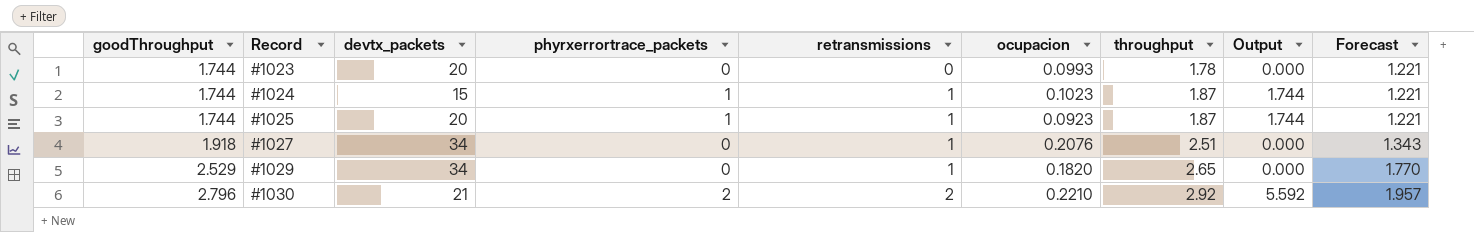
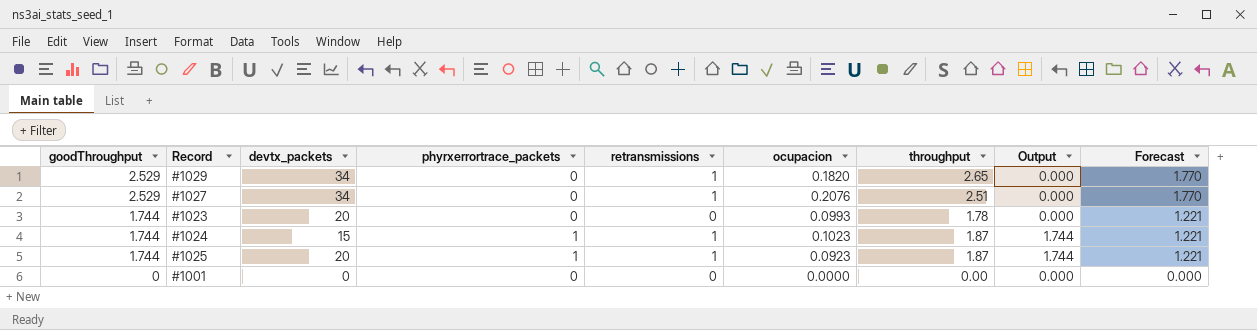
row order: goodThroughput ascending -> goodThroughput descending
row #1030: 2.796 | 21 | 2 | 2 | 0.2210 | 2.92 | 5.592 | 1.957 -> none
#1027 | goodThroughput: 1.918 -> 2.529
#1027 | Forecast: 1.343 -> 1.770
row #1001: none -> 0 | 0 | 0 | 0 | 0.0000 | 0.00 | 0.000 | 0.000

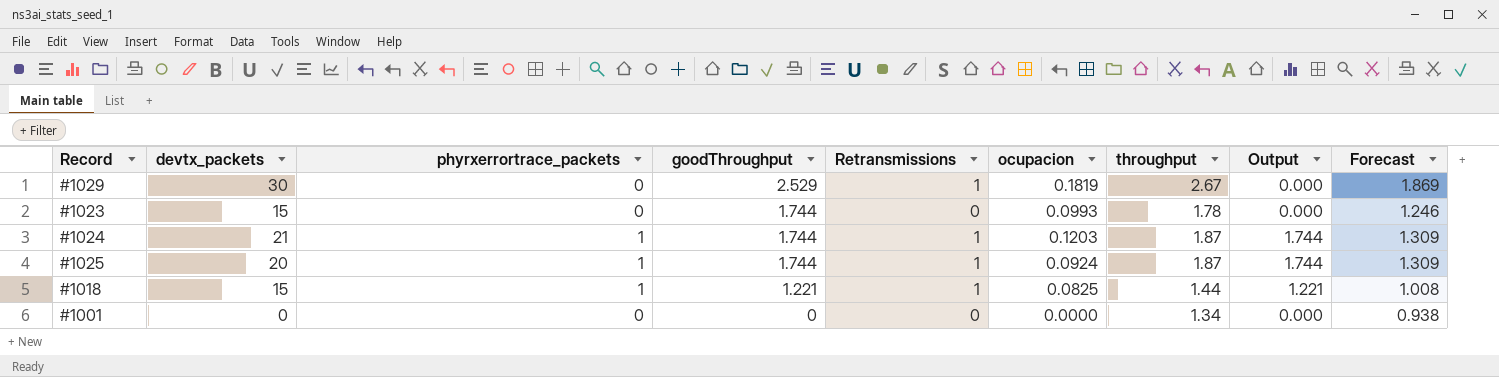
column goodThroughput | position: 1 -> 4
column name: retransmissions -> Retransmissions
column Forecast | formula: [goodThroughput] * 0.7 -> [throughput] * 0.7
row #1027: 2.529 | 34 | 0 | 1 | 0.2076 | 2.51 | 0.000 | 1.770 -> none
#1029 | devtx_packets: 34 -> 30
#1029 | ocupacion: 0.1820 -> 0.1819
#1029 | throughput: 2.65 -> 2.67
#1023 | devtx_packets: 20 -> 15
#1024 | devtx_packets: 15 -> 21
#1024 | ocupacion: 0.1023 -> 0.1203
#1025 | ocupacion: 0.0923 -> 0.0924
row #1018: none -> 15 | 1 | 1.221 | 1 | 0.0825 | 1.44 | 1.221 | 1.008
#1001 | throughput: 0.00 -> 1.34

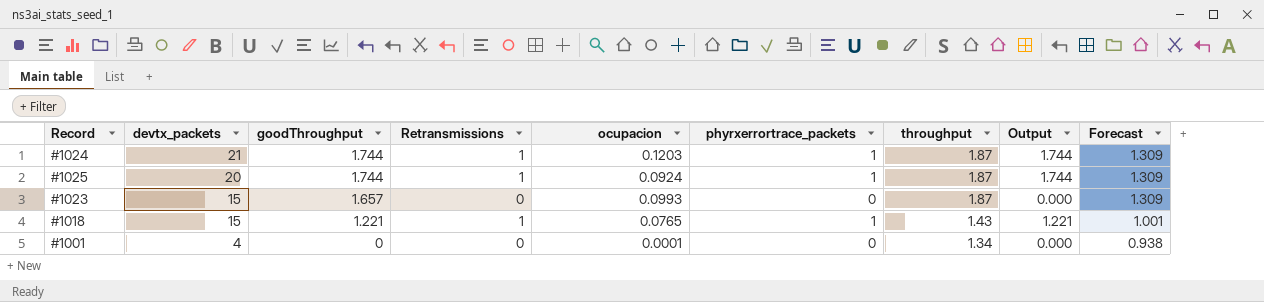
row order: goodThroughput descending -> devtx_packets descending
column phyrxerrortrace_packets | position: 3 -> 6
row #1029: 30 | 0 | 2.529 | 1 | 0.1819 | 2.67 | 0.000 | 1.869 -> none
#1023 | goodThroughput: 1.744 -> 1.657
#1023 | throughput: 1.78 -> 1.87
#1023 | Forecast: 1.246 -> 1.309
#1018 | ocupacion: 0.0825 -> 0.0765
#1018 | throughput: 1.44 -> 1.43
#1018 | Forecast: 1.008 -> 1.001
#1001 | devtx_packets: 0 -> 4
#1001 | ocupacion: 0.0000 -> 0.0001

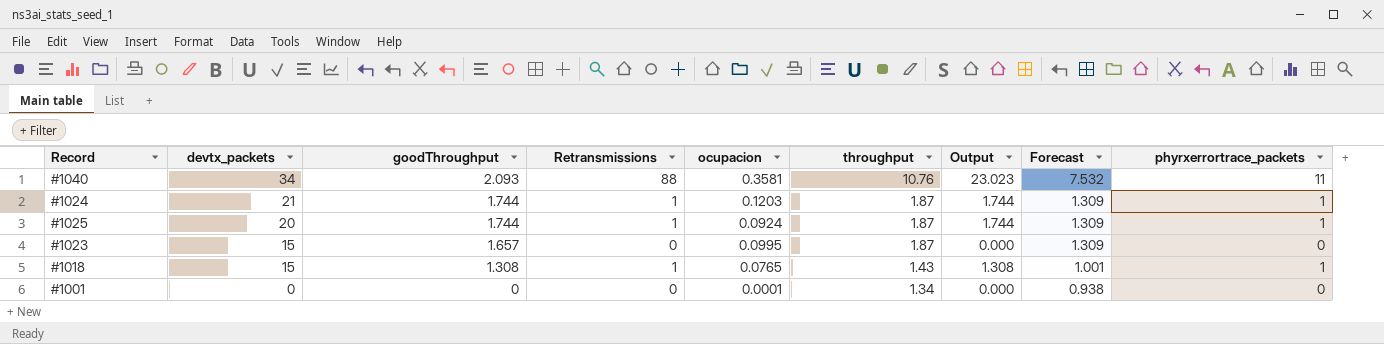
column phyrxerrortrace_packets | position: 6 -> 9
row #1040: none -> 34 | 2.093 | 88 | 0.3581 | 10.76 | 23.023 | 7.532 | 11
#1023 | ocupacion: 0.0993 -> 0.0995
#1018 | goodThroughput: 1.221 -> 1.308
#1018 | Output: 1.221 -> 1.308
#1001 | devtx_packets: 4 -> 0

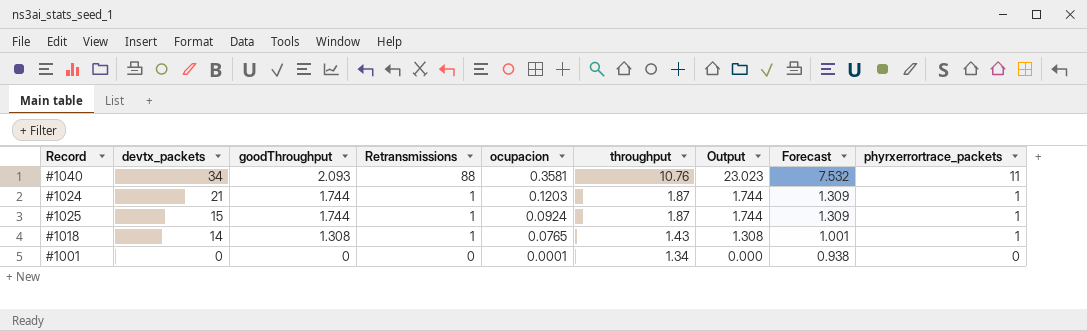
row #1023: 15 | 1.657 | 0 | 0.0995 | 1.87 | 0.000 | 1.309 | 0 -> none
#1025 | devtx_packets: 20 -> 15
#1018 | devtx_packets: 15 -> 14

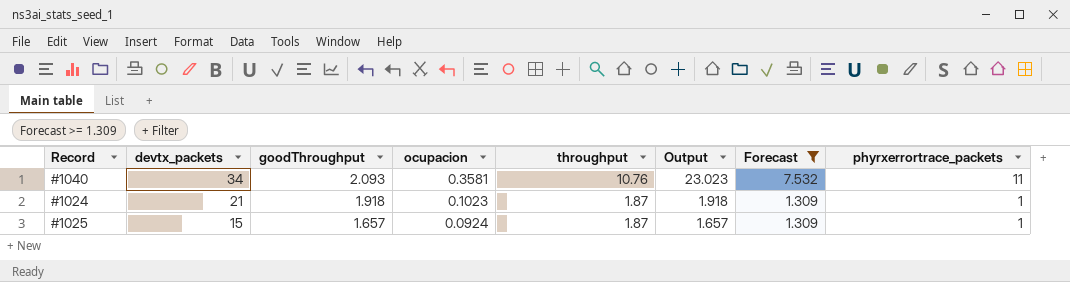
filter: none -> Forecast >= 1.309
column Retransmissions | position: 4 -> none
#1024 | goodThroughput: 1.744 -> 1.918
#1024 | ocupacion: 0.1203 -> 0.1023
#1024 | Output: 1.744 -> 1.918
#1025 | goodThroughput: 1.744 -> 1.657
#1025 | Output: 1.744 -> 1.657

